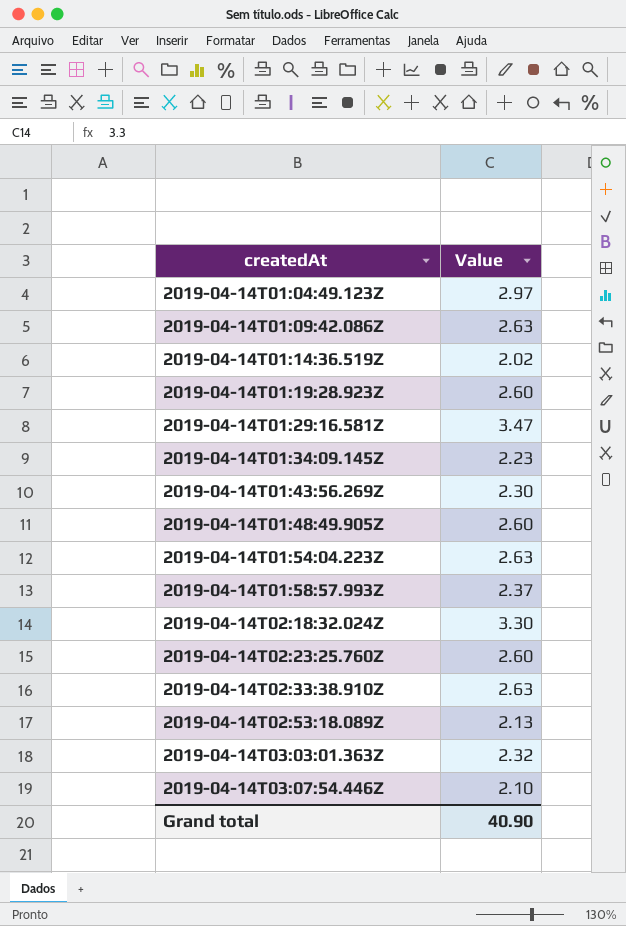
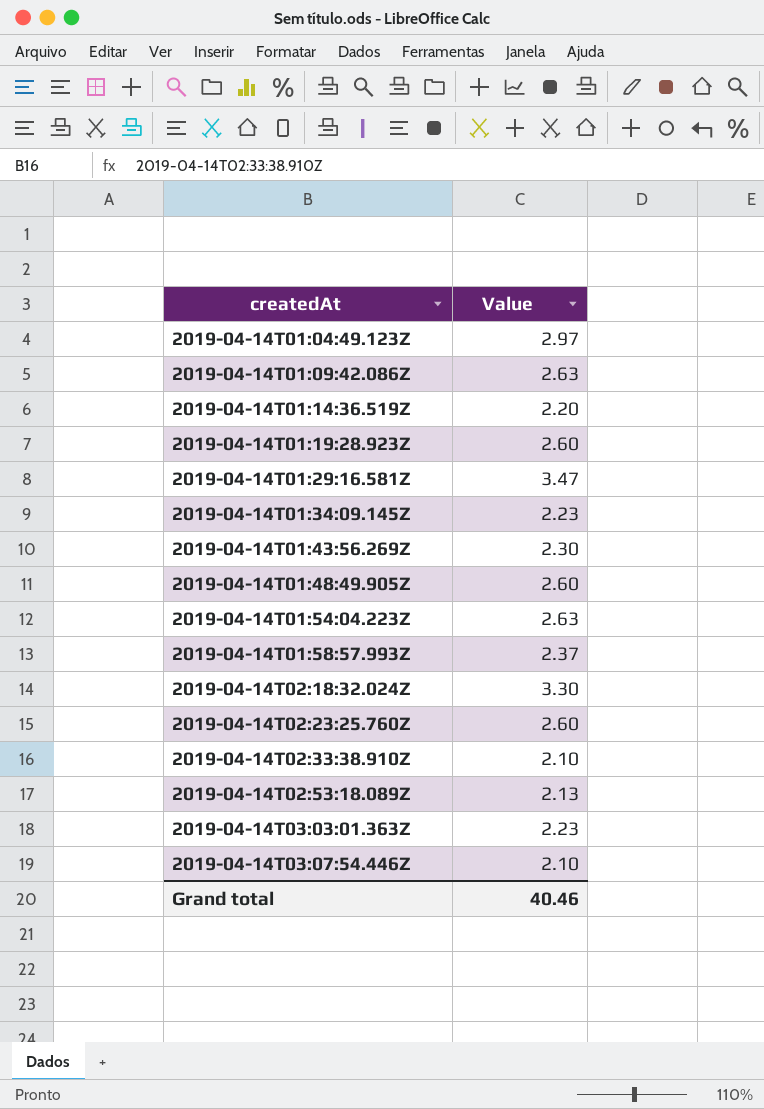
2019-04-14T01:14:36.519Z | Value: 2.02 -> 2.20
2019-04-14T02:33:38.910Z | Value: 2.63 -> 2.10
2019-04-14T03:03:01.363Z | Value: 2.32 -> 2.23
Grand total | Value: 40.90 -> 40.46

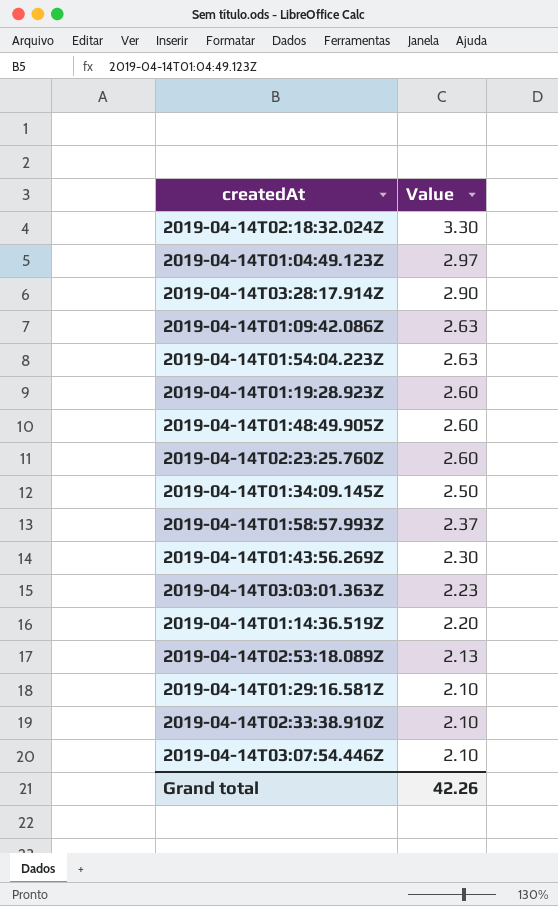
row order: createdAt ascending -> Value descending
row 2019-04-14T03:28:17.914Z: none -> 2.90
2019-04-14T01:34:09.145Z | Value: 2.23 -> 2.50
2019-04-14T01:29:16.581Z | Value: 3.47 -> 2.10
Grand total | Value: 40.46 -> 42.26

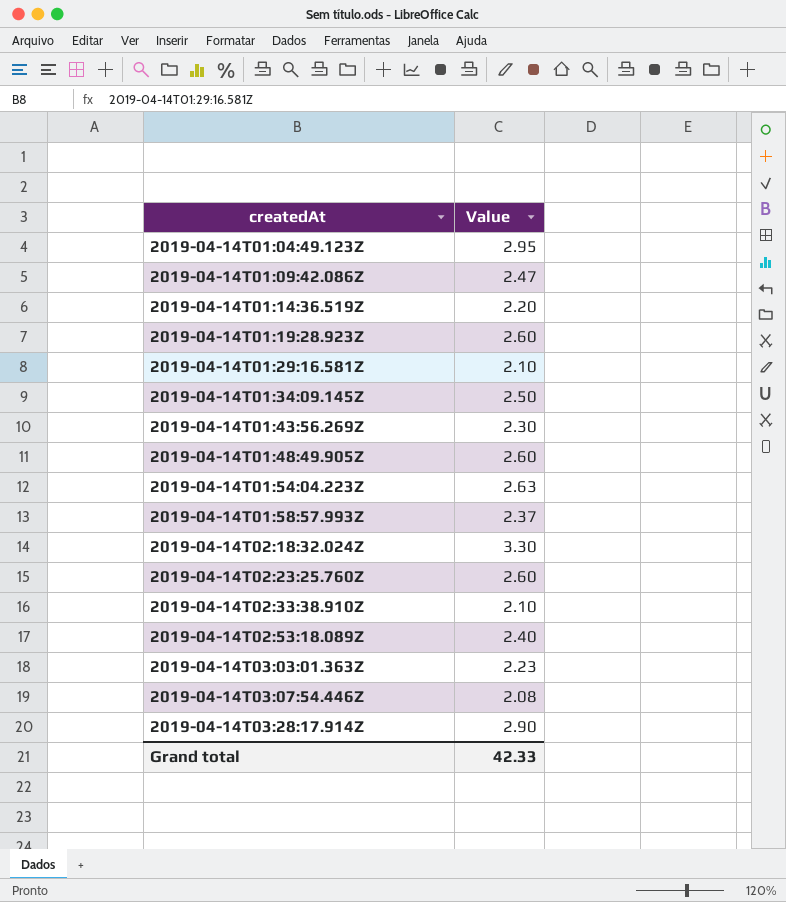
row order: Value descending -> createdAt ascending
2019-04-14T01:04:49.123Z | Value: 2.97 -> 2.95
2019-04-14T01:09:42.086Z | Value: 2.63 -> 2.47
2019-04-14T02:53:18.089Z | Value: 2.13 -> 2.40
2019-04-14T03:07:54.446Z | Value: 2.10 -> 2.08
Grand total | Value: 42.26 -> 42.33

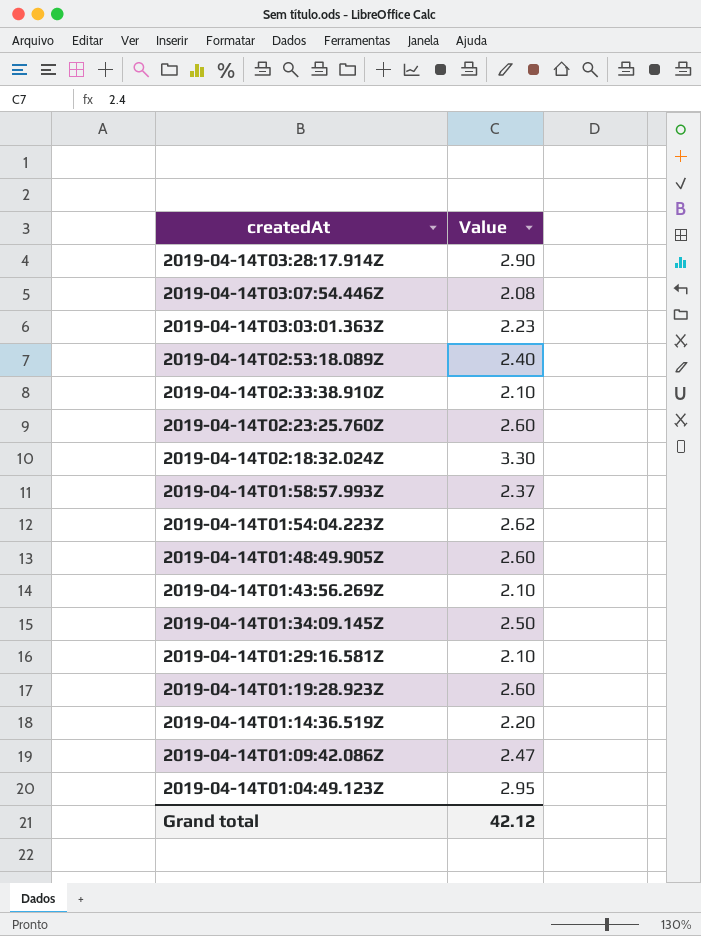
row order: createdAt ascending -> createdAt descending
2019-04-14T01:54:04.223Z | Value: 2.63 -> 2.62
2019-04-14T01:43:56.269Z | Value: 2.30 -> 2.10
Grand total | Value: 42.33 -> 42.12

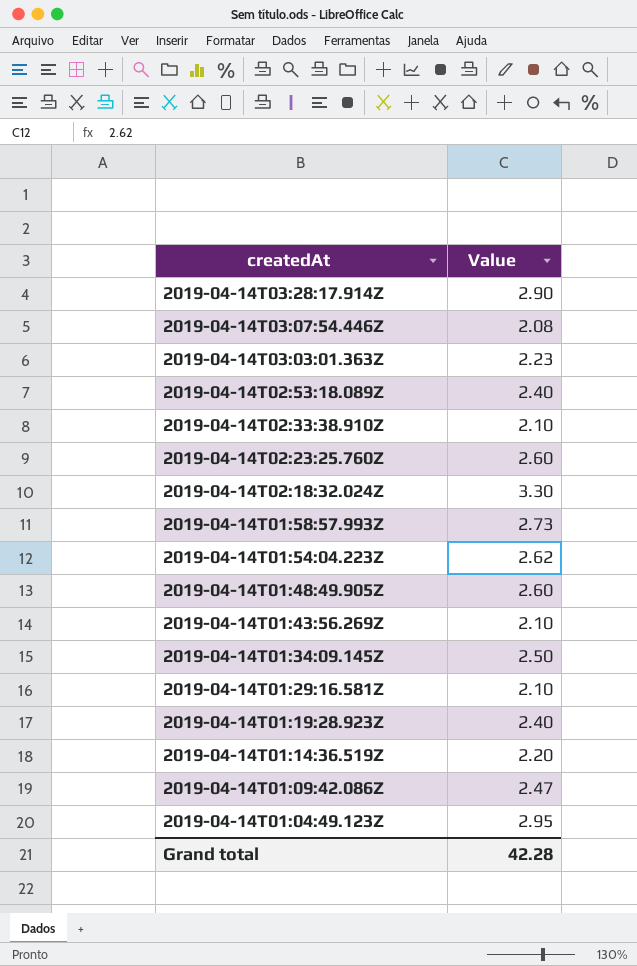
2019-04-14T01:58:57.993Z | Value: 2.37 -> 2.73
2019-04-14T01:19:28.923Z | Value: 2.60 -> 2.40
Grand total | Value: 42.12 -> 42.28

